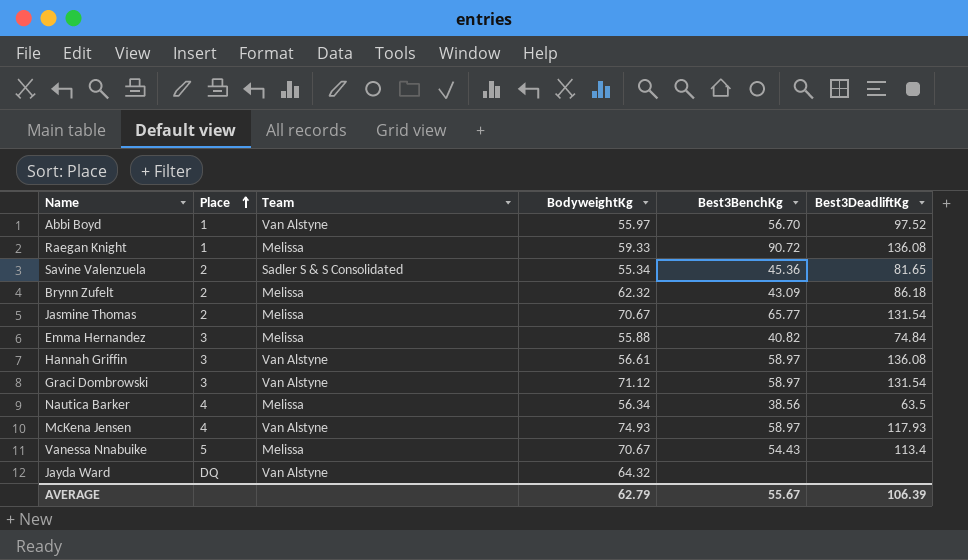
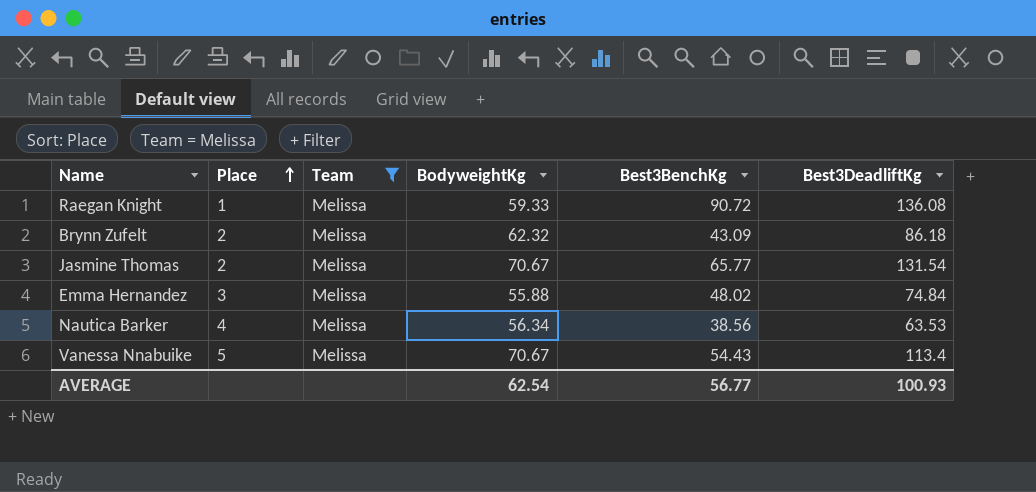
filter: none -> Team = Melissa
Emma Hernandez | Best3BenchKg: 40.82 -> 48.02
Nautica Barker | Best3DeadliftKg: 63.5 -> 63.53
AVERAGE | BodyweightKg: 62.79 -> 62.54
AVERAGE | Best3BenchKg: 55.67 -> 56.77
AVERAGE | Best3DeadliftKg: 106.39 -> 100.93

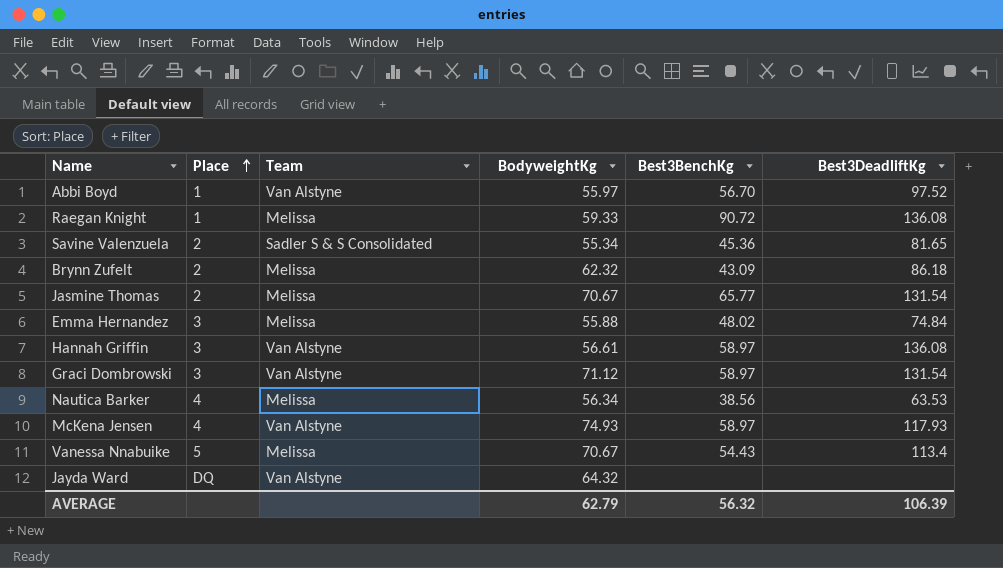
filter: Team = Melissa -> none
AVERAGE | BodyweightKg: 62.54 -> 62.79
AVERAGE | Best3BenchKg: 56.77 -> 56.32
AVERAGE | Best3DeadliftKg: 100.93 -> 106.39

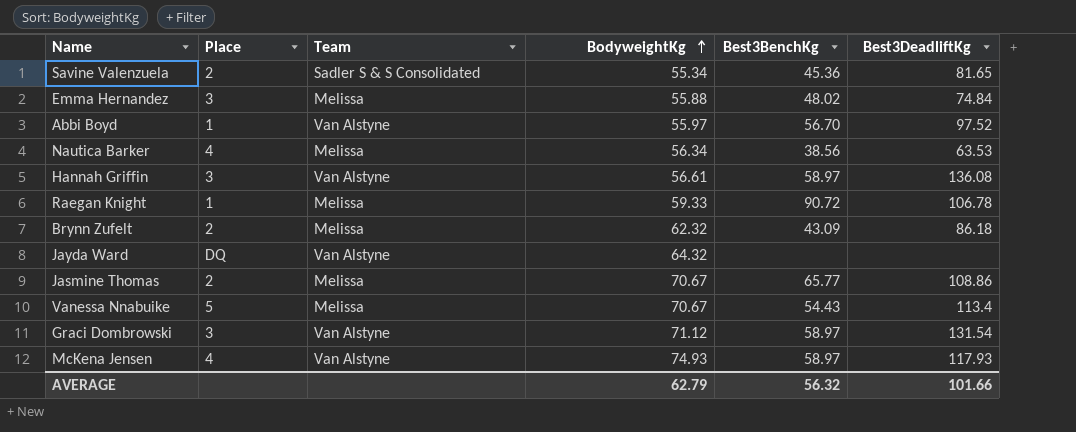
row order: Place ascending -> BodyweightKg ascending
Raegan Knight | Best3DeadliftKg: 136.08 -> 106.78
Jasmine Thomas | Best3DeadliftKg: 131.54 -> 108.86
AVERAGE | Best3DeadliftKg: 106.39 -> 101.66

